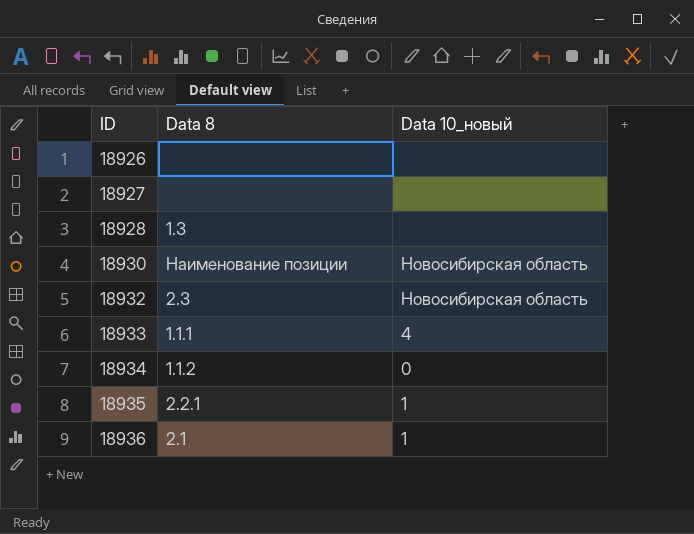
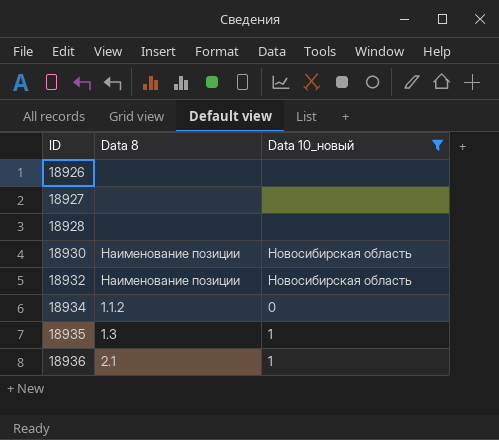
filter: none -> Data 10_новый != 4
18928 | Data 8: 1.3 -> none
18932 | Data 8: 2.3 -> Наименование позиции
18935 | Data 8: 2.2.1 -> 1.3

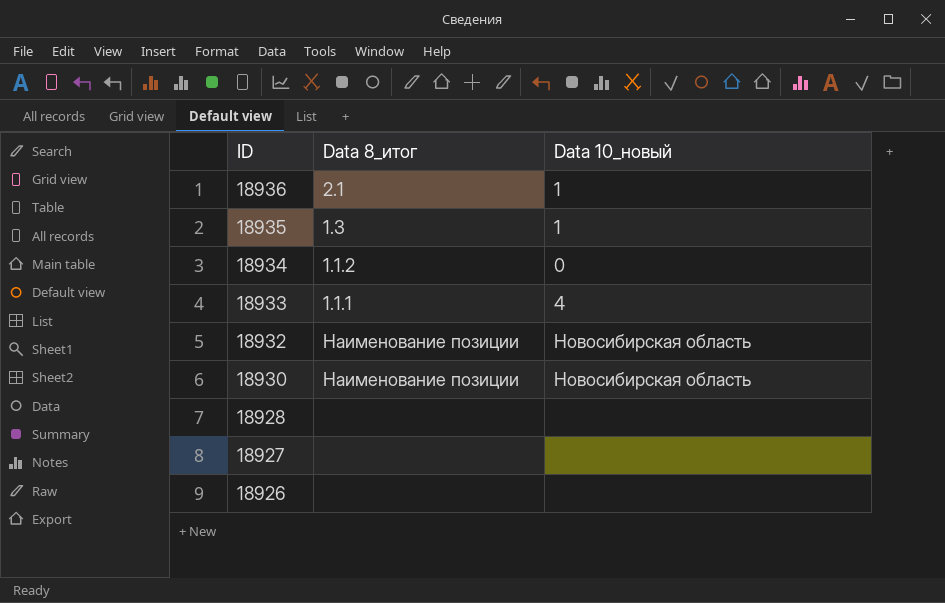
filter: Data 10_новый != 4 -> none
row order: ID ascending -> ID descending
column name: Data 8 -> Data 8_итог

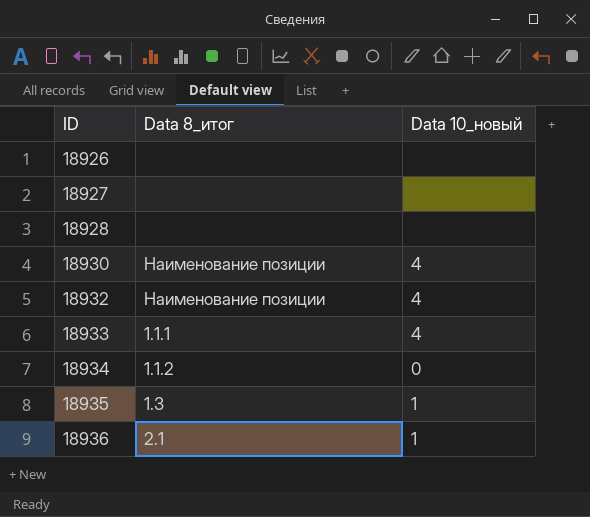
row order: ID descending -> ID ascending
18930 | Data 10_новый: Новосибирская область -> 4
18932 | Data 10_новый: Новосибирская область -> 4

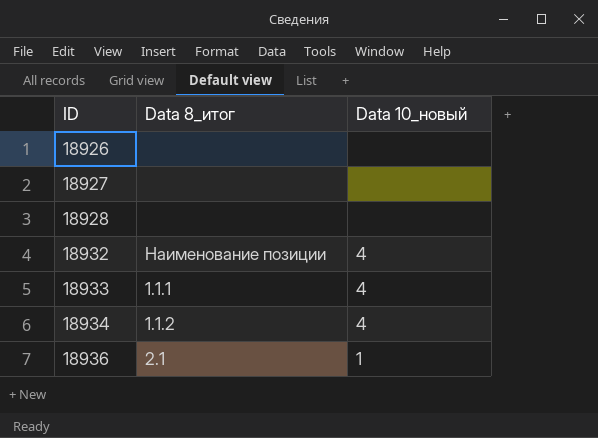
row 18930: Наименование позиции | 4 -> none
row 18935: 1.3 | 1 -> none
18934 | Data 10_новый: 0 -> 4

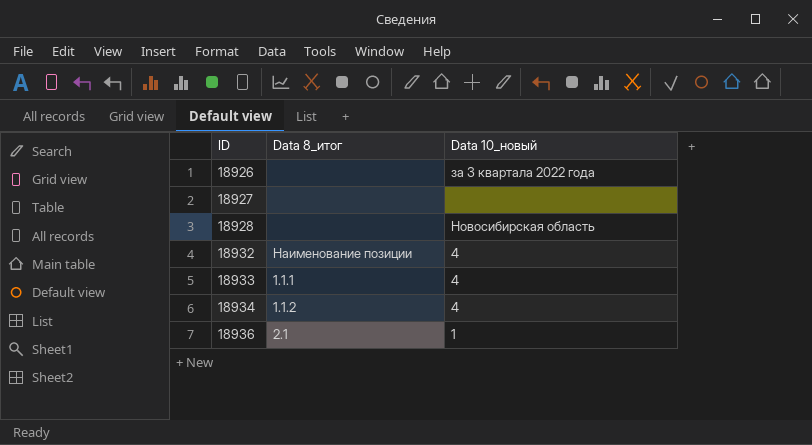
18926 | Data 10_новый: none -> за 3 квартала 2022 года
18928 | Data 10_новый: none -> Новосибирская область

